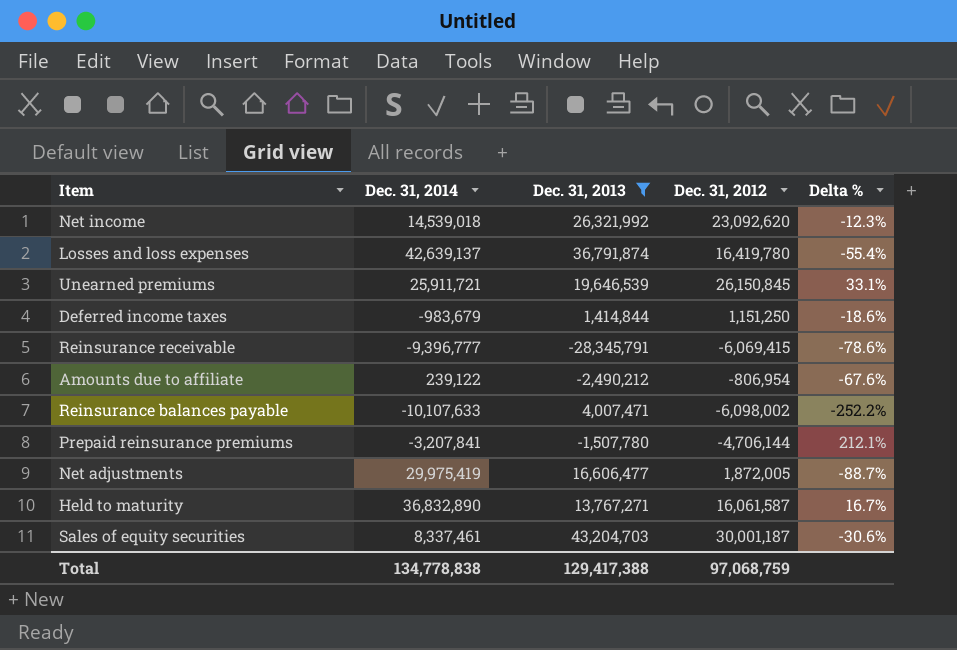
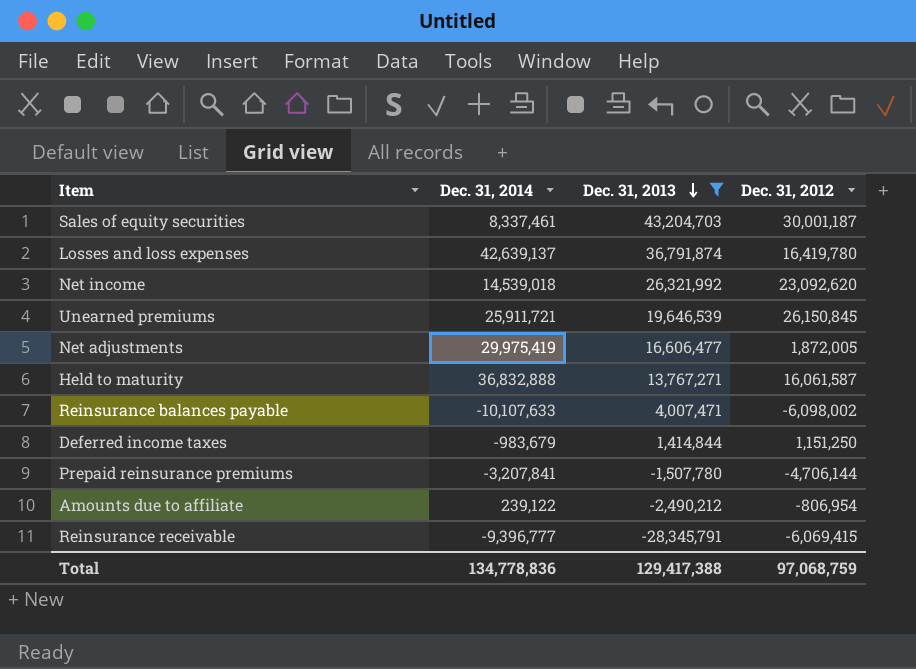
row order: none -> Dec. 31, 2013 descending
column Delta % | formula: ([Dec. 31, 2012] - [Dec. 31, 2013]) / [Dec. 31, 2013] -> none
Held to maturity | Dec. 31, 2014: 36,832,890 -> 36,832,888
Total | Dec. 31, 2014: 134,778,838 -> 134,778,836

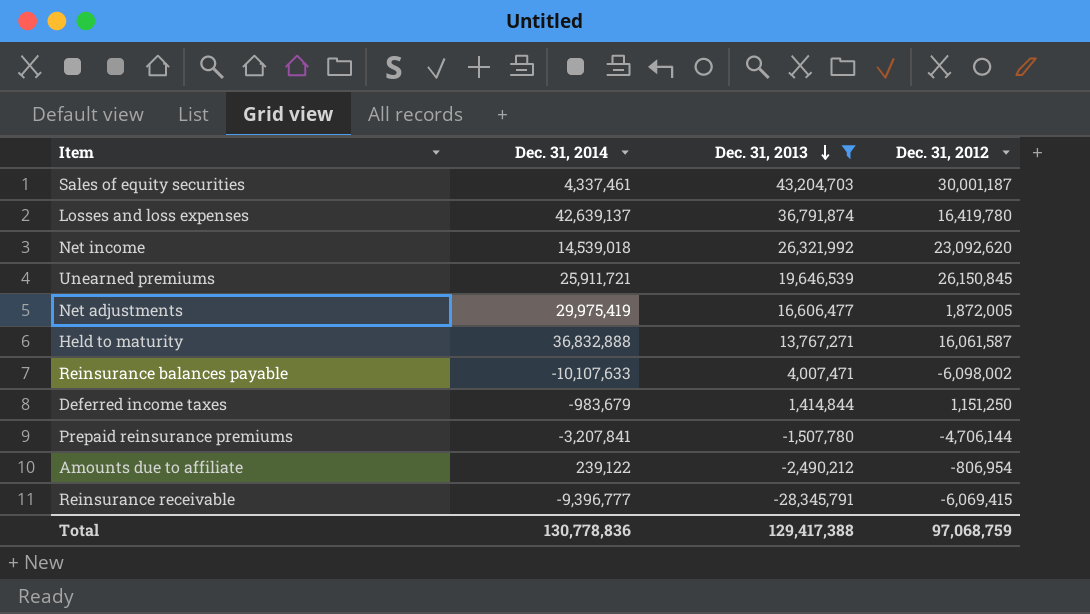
Sales of equity securities | Dec. 31, 2014: 8,337,461 -> 4,337,461
Total | Dec. 31, 2014: 134,778,836 -> 130,778,836

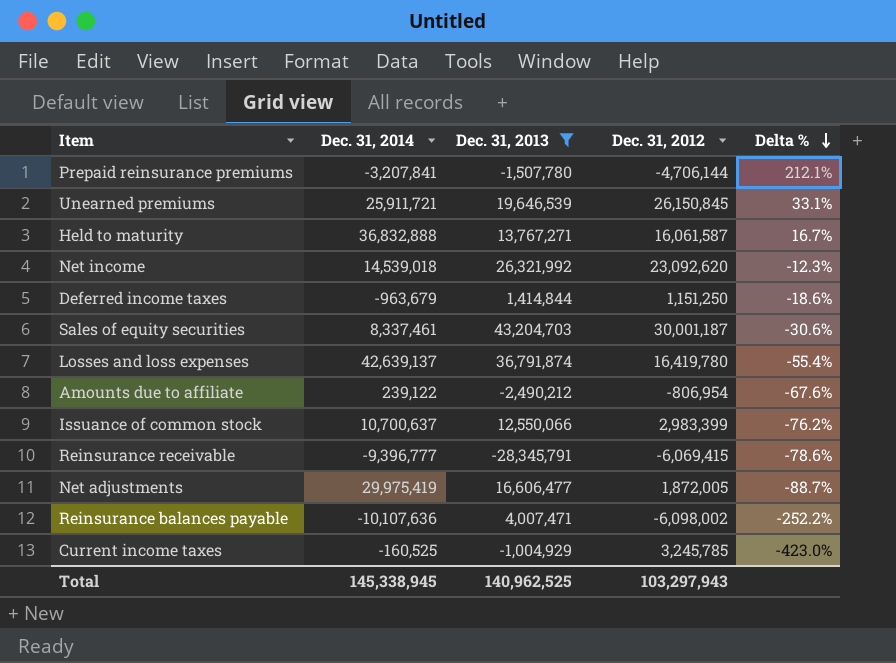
row order: Dec. 31, 2013 descending -> Delta % descending
column Delta % | formula: none -> ([Dec. 31, 2012] - [Dec. 31, 2013]) / [Dec. 31, 2013]
Deferred income taxes | Dec. 31, 2014: -983,679 -> -963,679
Sales of equity securities | Dec. 31, 2014: 4,337,461 -> 8,337,461
row Issuance of common stock: none -> 10,700,637 | 12,550,066 | 2,983,399 | -76.2%
Reinsurance balances payable | Dec. 31, 2014: -10,107,633 -> -10,107,636
row Current income taxes: none -> -160,525 | -1,004,929 | 3,245,785 | -423.0%
Total | Dec. 31, 2014: 130,778,836 -> 145,338,945
Total | Dec. 31, 2013: 129,417,388 -> 140,962,525
Total | Dec. 31, 2012: 97,068,759 -> 103,297,943

